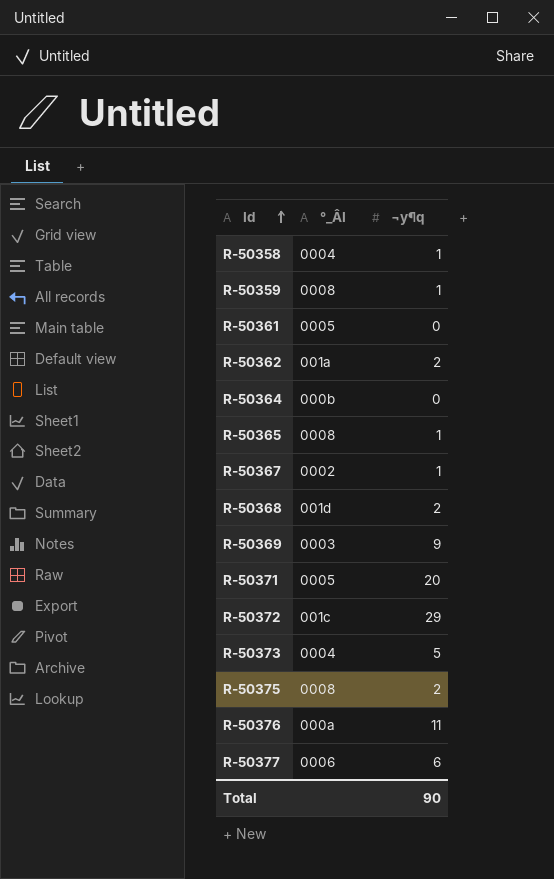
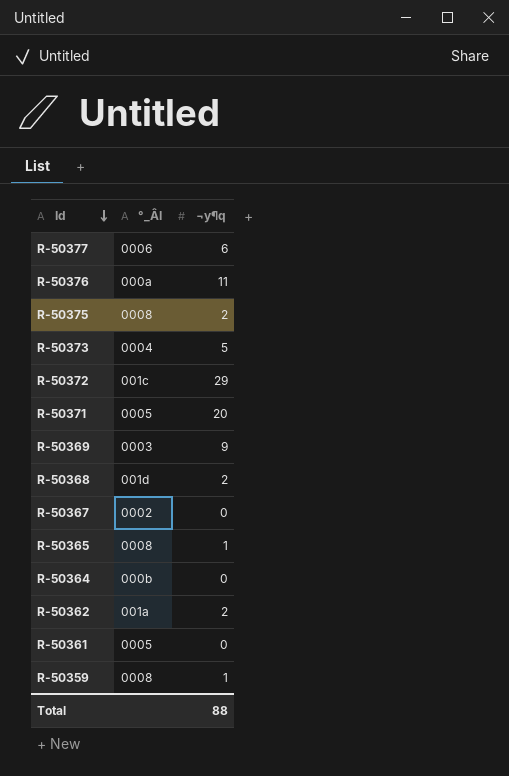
row order: Id ascending -> Id descending
row R-50358: 0004 | 1 -> none
R-50367 | ¬y¶q: 1 -> 0
Total | ¬y¶q: 90 -> 88

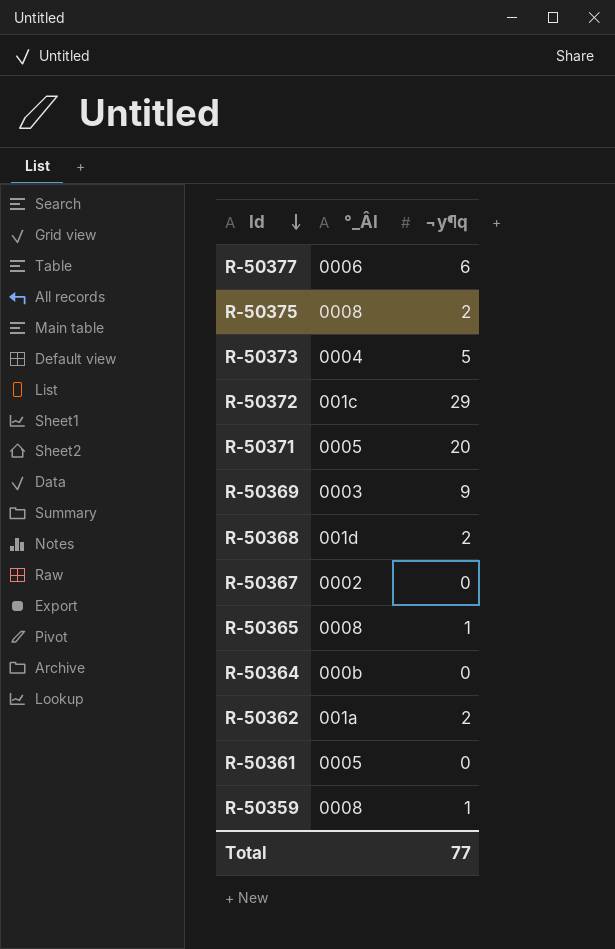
row R-50376: 000a | 11 -> none
Total | ¬y¶q: 88 -> 77

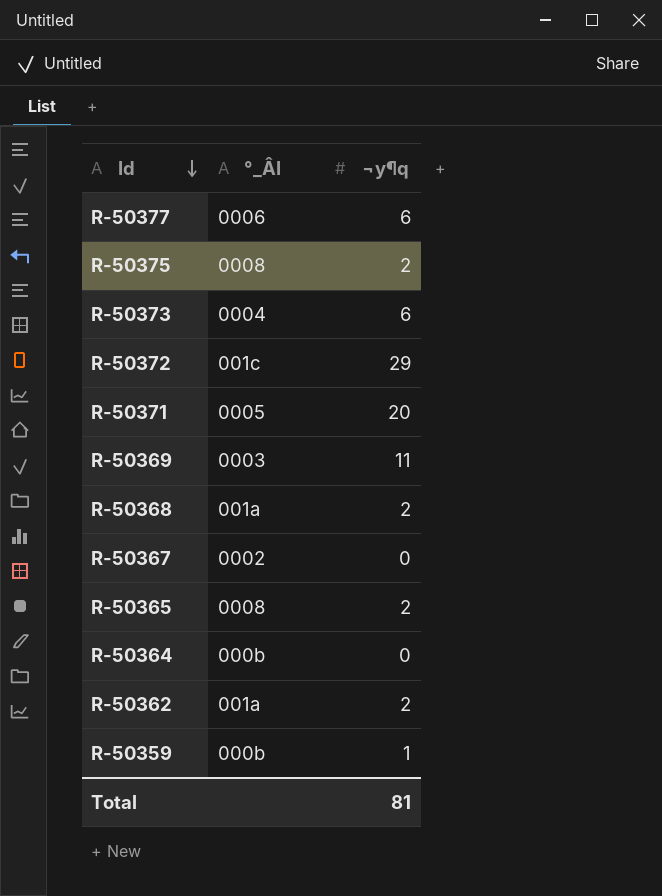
row R-50361: 0005 | 0 -> none
R-50373 | ¬y¶q: 5 -> 6
R-50369 | ¬y¶q: 9 -> 11
R-50368 | °_ÂI: 001d -> 001a
R-50365 | ¬y¶q: 1 -> 2
R-50359 | °_ÂI: 0008 -> 000b
Total | ¬y¶q: 77 -> 81

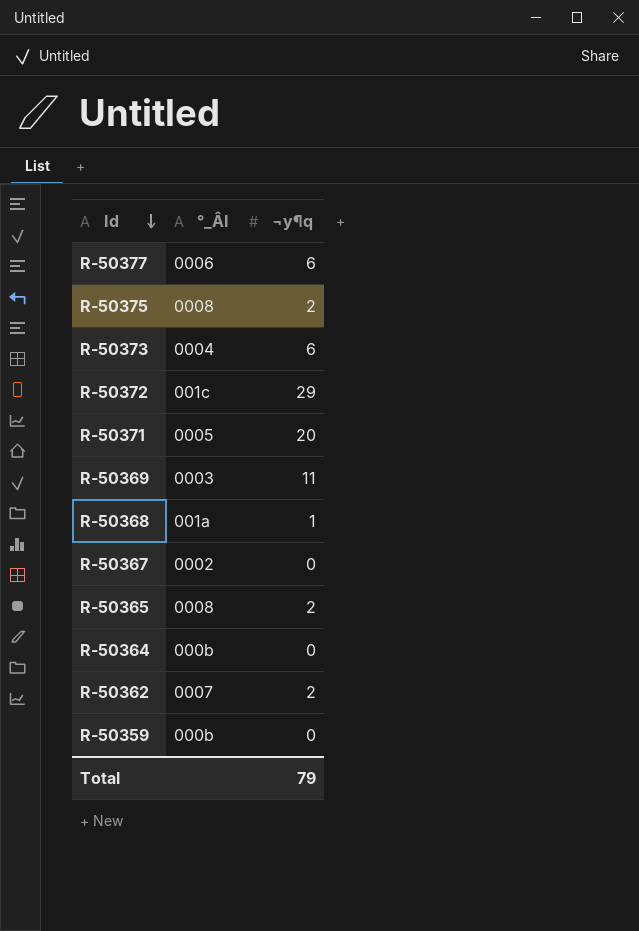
R-50368 | ¬y¶q: 2 -> 1
R-50362 | °_ÂI: 001a -> 0007
R-50359 | ¬y¶q: 1 -> 0
Total | ¬y¶q: 81 -> 79

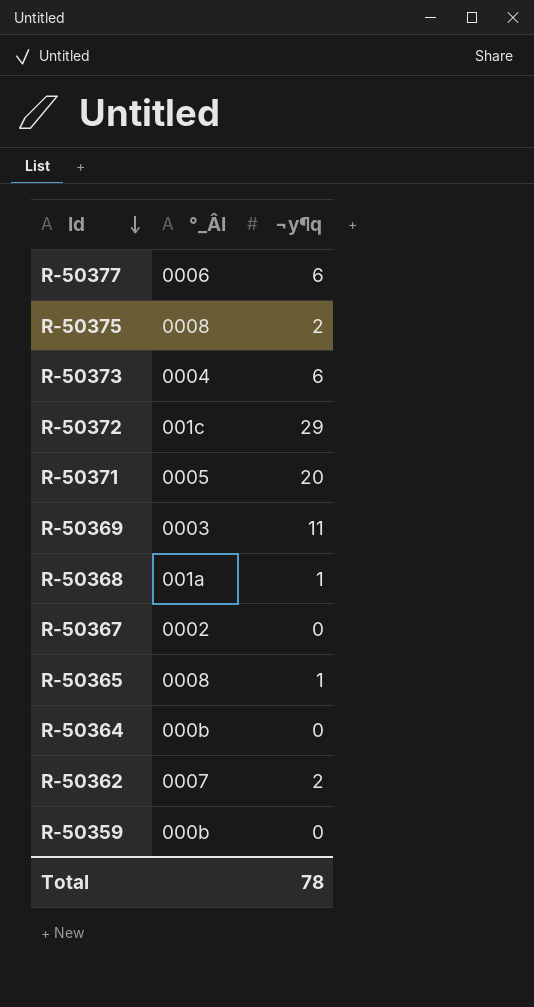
R-50365 | ¬y¶q: 2 -> 1
Total | ¬y¶q: 79 -> 78

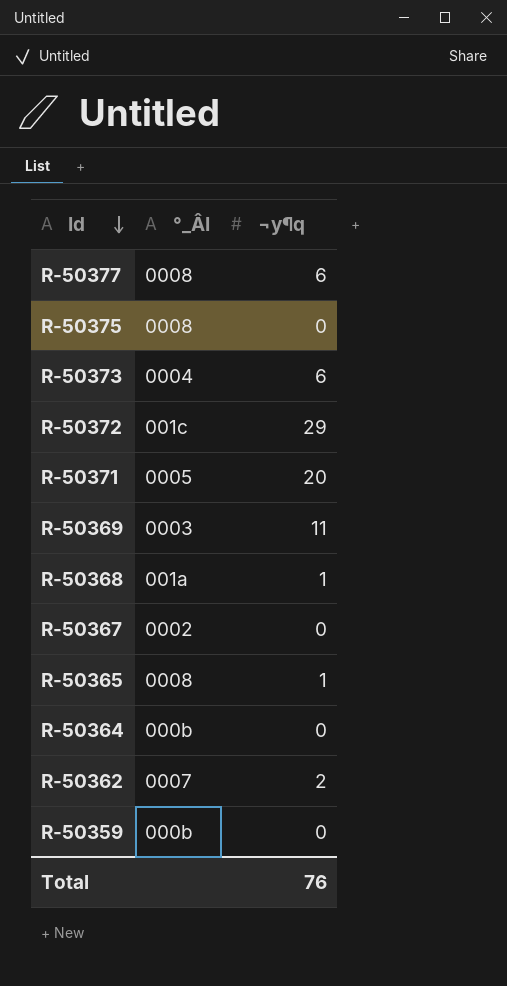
R-50377 | °_ÂI: 0006 -> 0008
R-50375 | ¬y¶q: 2 -> 0
Total | ¬y¶q: 78 -> 76

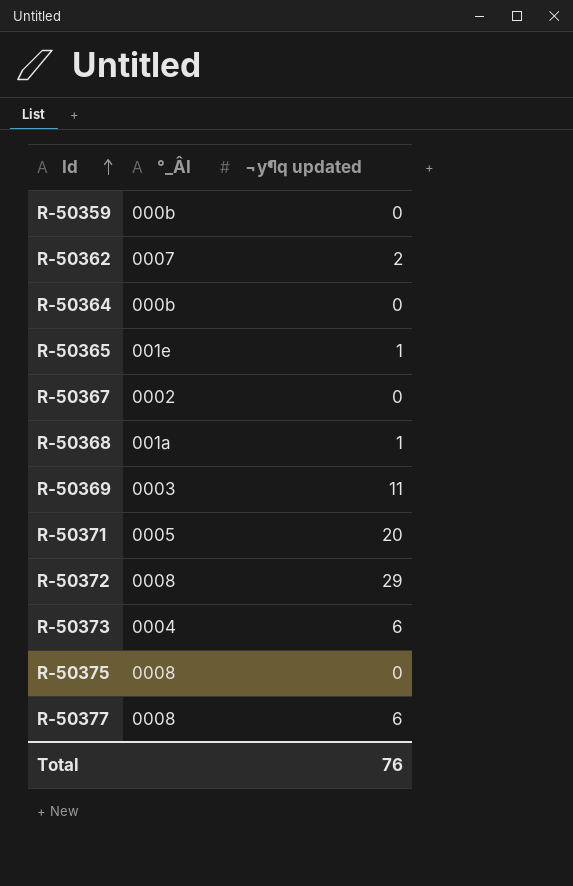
row order: Id descending -> Id ascending
column name: ¬y¶q -> ¬y¶q updated
R-50365 | °_ÂI: 0008 -> 001e
R-50372 | °_ÂI: 001c -> 0008

